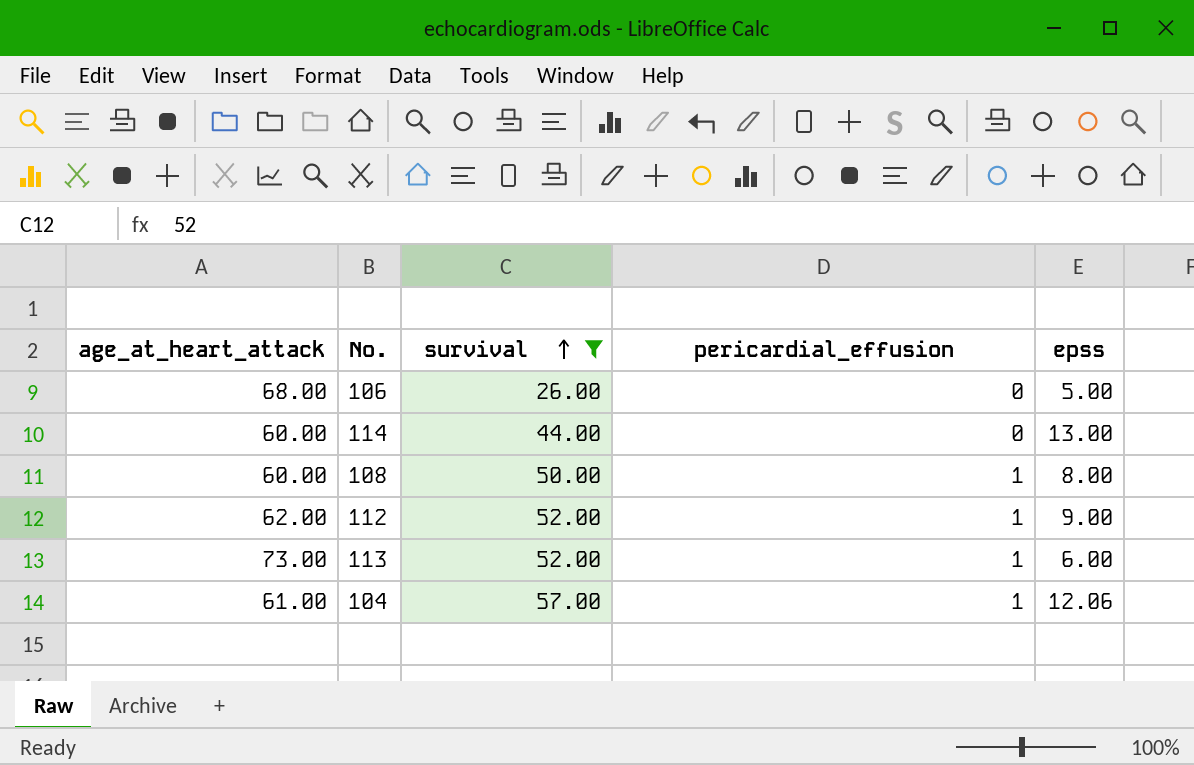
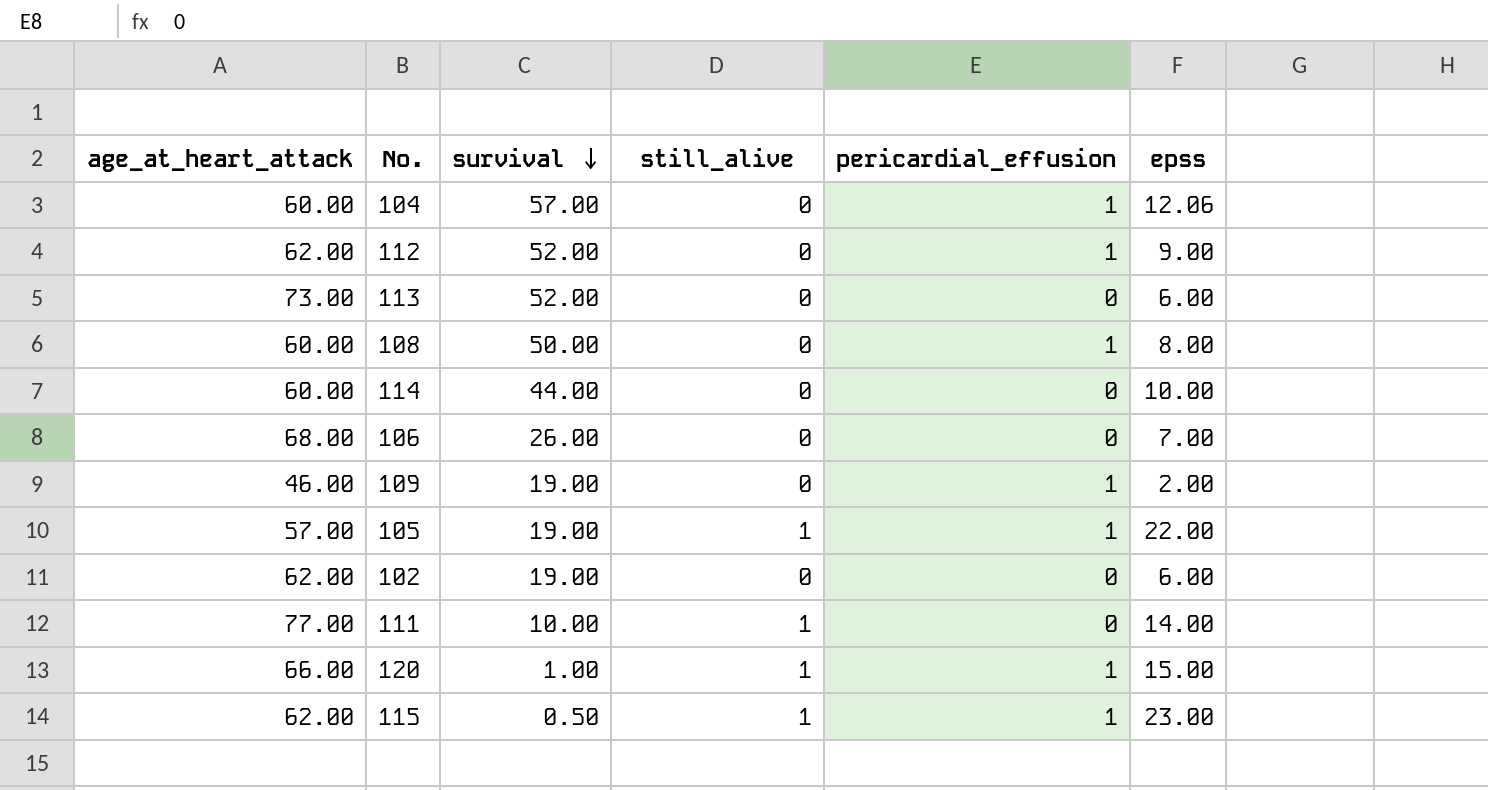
filter: survival >= 26.00 -> none
row order: survival ascending -> survival descending
column still_alive | position: none -> 4
104 | age_at_heart_attack: 61.00 -> 60.00
113 | pericardial_effusion: 1 -> 0
114 | epss: 13.00 -> 10.00
106 | epss: 5.00 -> 7.00

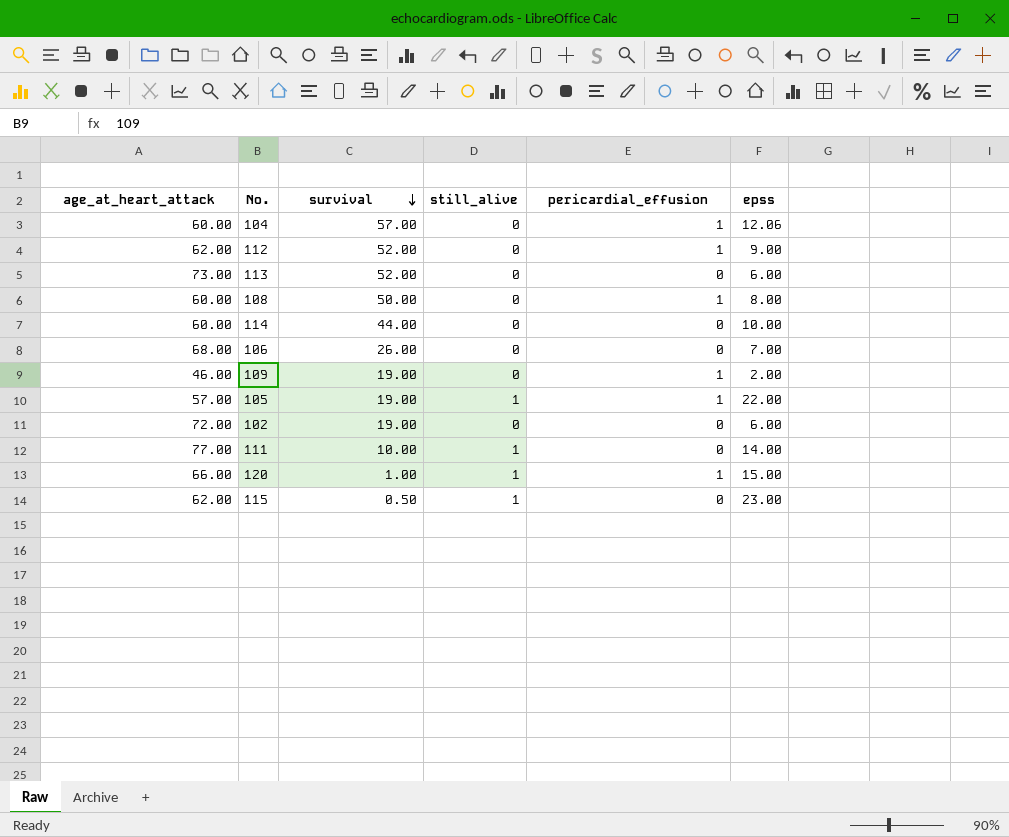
102 | age_at_heart_attack: 62.00 -> 72.00
115 | pericardial_effusion: 1 -> 0

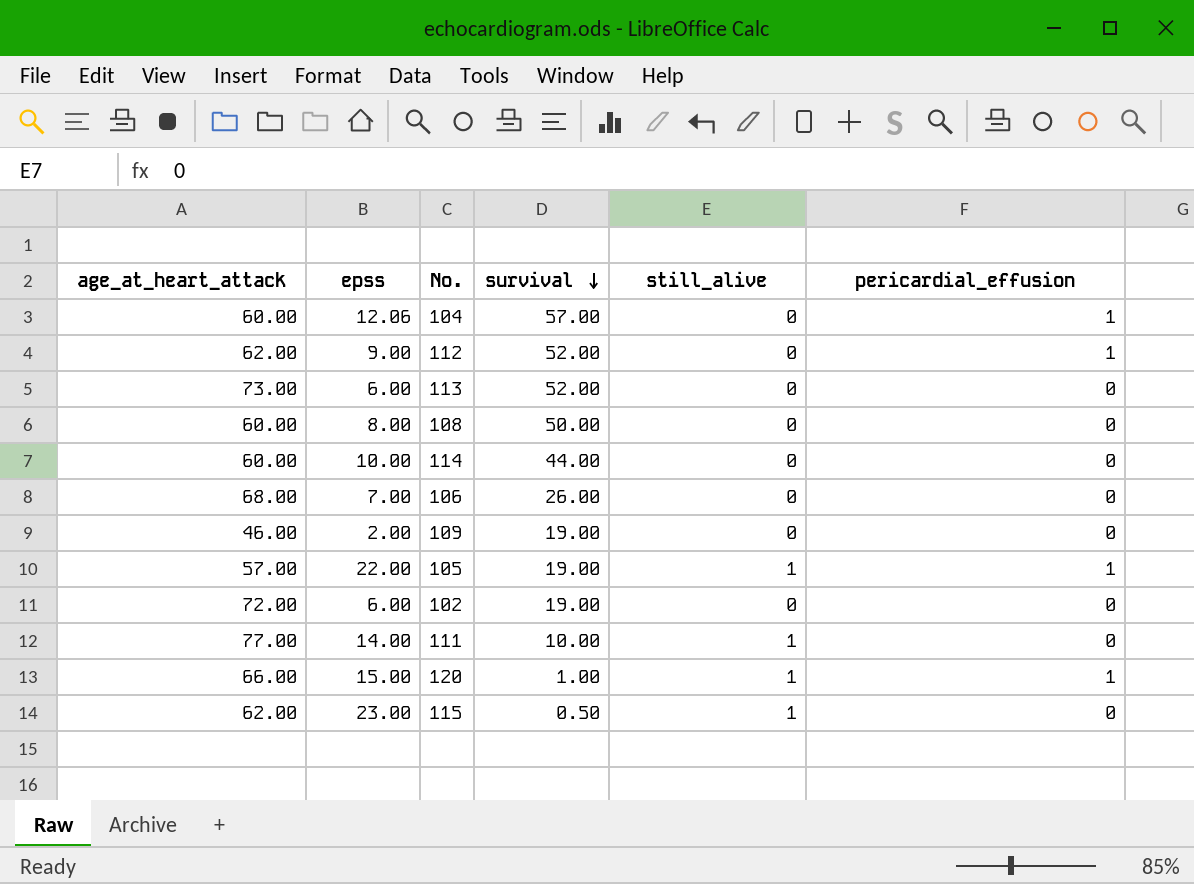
column epss | position: 6 -> 2
108 | pericardial_effusion: 1 -> 0
109 | pericardial_effusion: 1 -> 0

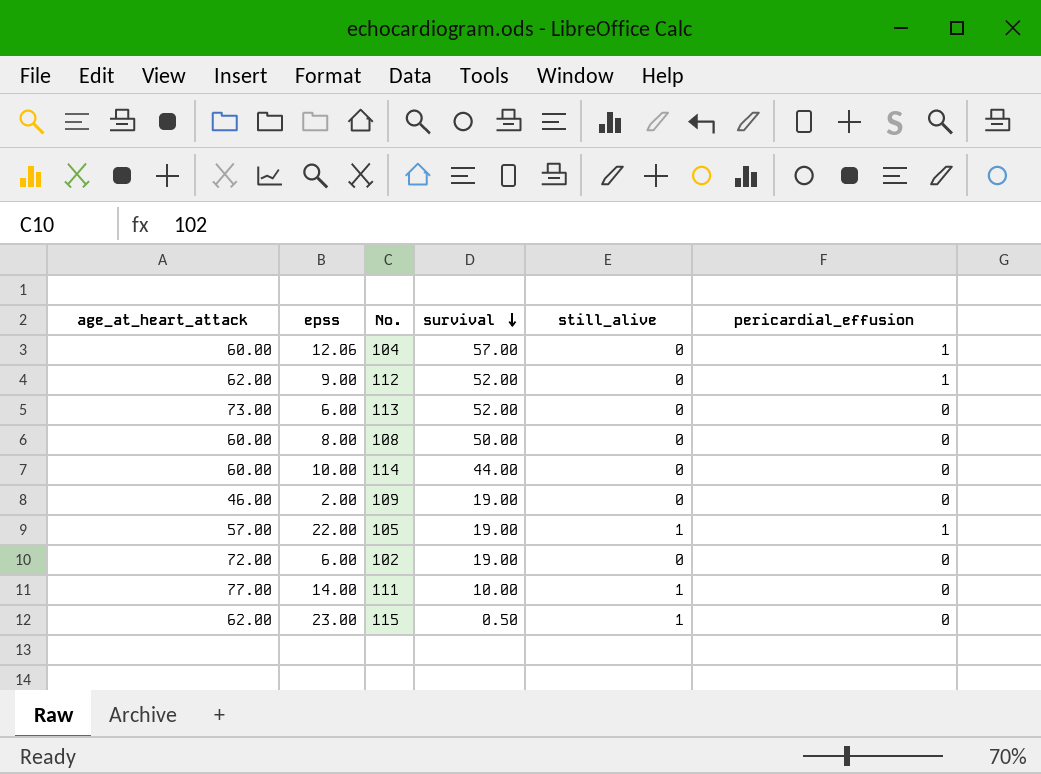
row 106: 68.00 | 7.00 | 26.00 | 0 | 0 -> none
row 120: 66.00 | 15.00 | 1.00 | 1 | 1 -> none

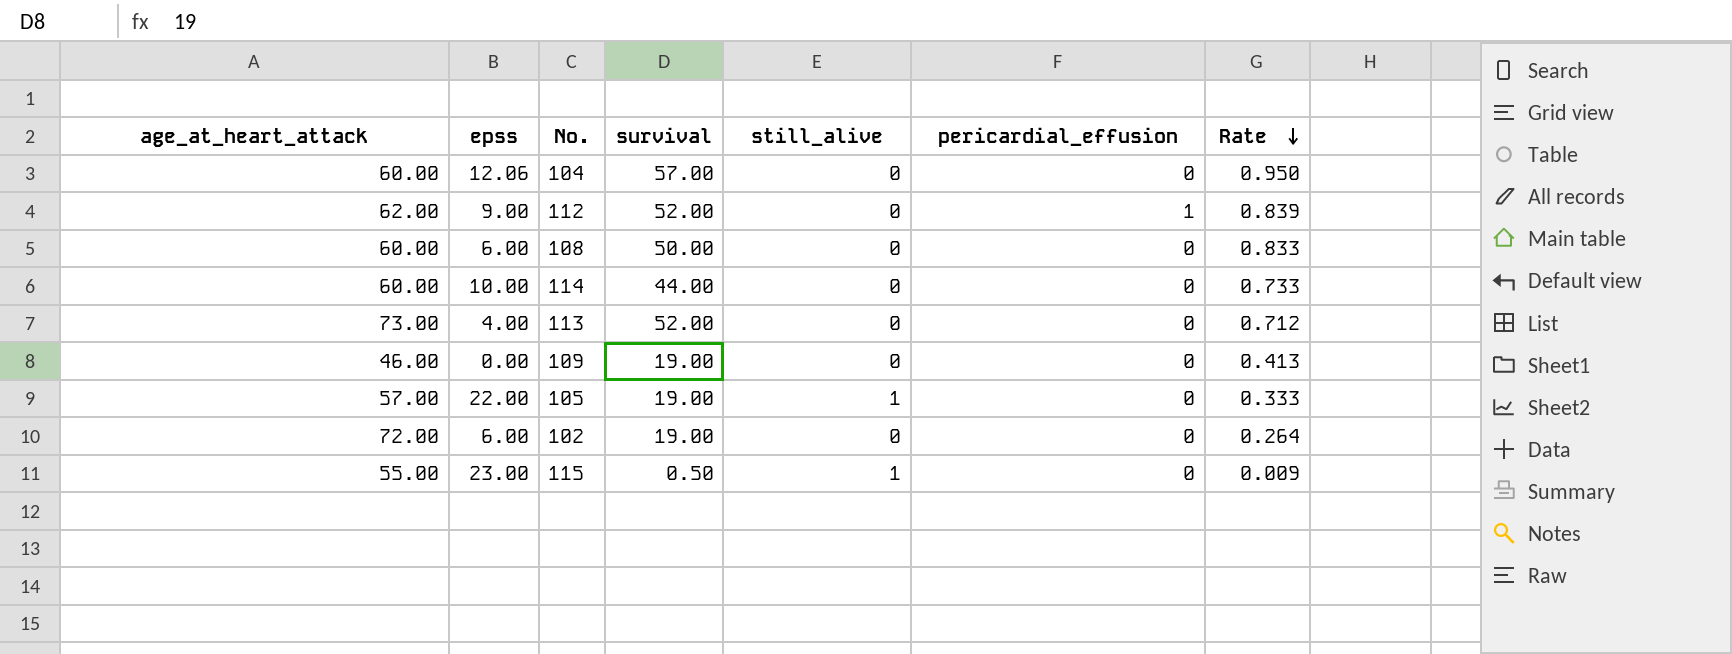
row order: survival descending -> Rate descending
column Rate | formula: none -> [survival] / [age_at_heart_attack]
row 111: 77.00 | 14.00 | 10.00 | 1 | 0 -> none
104 | pericardial_effusion: 1 -> 0
108 | epss: 8.00 -> 6.00
113 | epss: 6.00 -> 4.00
109 | epss: 2.00 -> 0.00
105 | pericardial_effusion: 1 -> 0
115 | age_at_heart_attack: 62.00 -> 55.00

